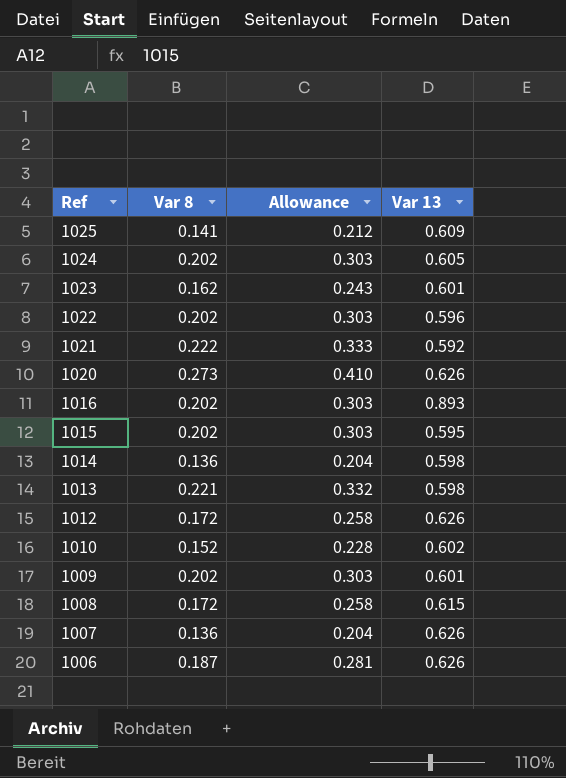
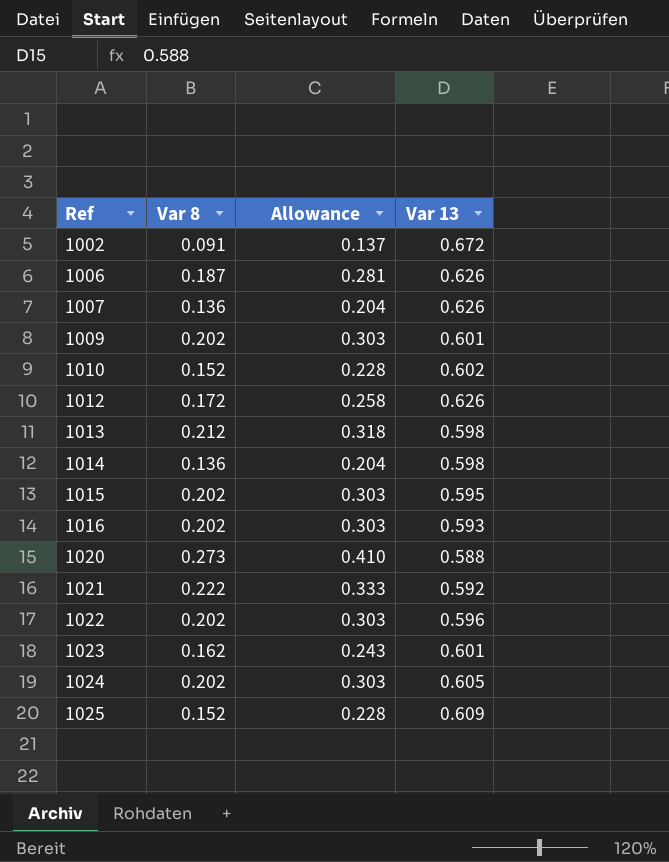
row order: Ref descending -> Ref ascending
row 1008: 0.172 | 0.258 | 0.615 -> none
row 1002: none -> 0.091 | 0.137 | 0.672
1013 | Var 8: 0.221 -> 0.212
1013 | Allowance: 0.332 -> 0.318
1016 | Var 13: 0.893 -> 0.593
1020 | Var 13: 0.626 -> 0.588
1025 | Var 8: 0.141 -> 0.152
1025 | Allowance: 0.212 -> 0.228

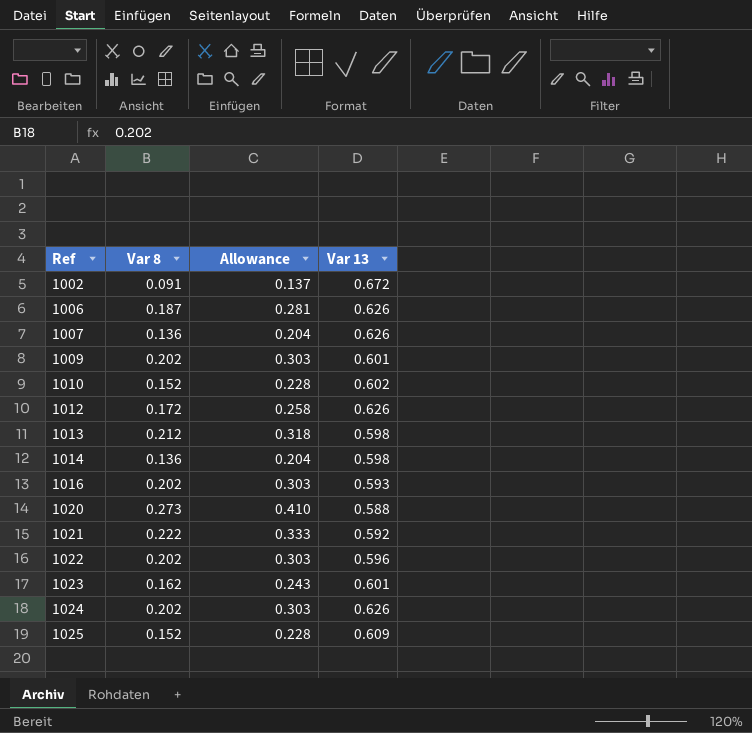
row 1015: 0.202 | 0.303 | 0.595 -> none
1024 | Var 13: 0.605 -> 0.626

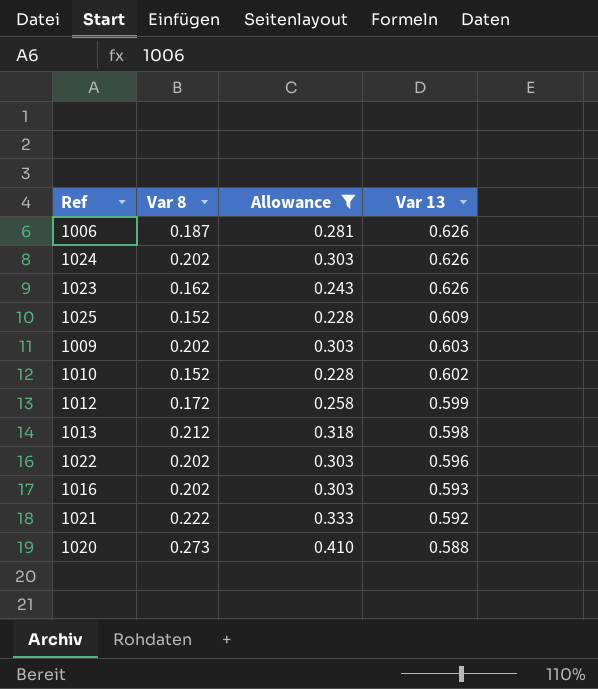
filter: none -> Allowance >= 0.228
row order: Ref ascending -> Var 13 descending
1023 | Var 13: 0.601 -> 0.626
1009 | Var 13: 0.601 -> 0.603
1012 | Var 13: 0.626 -> 0.599

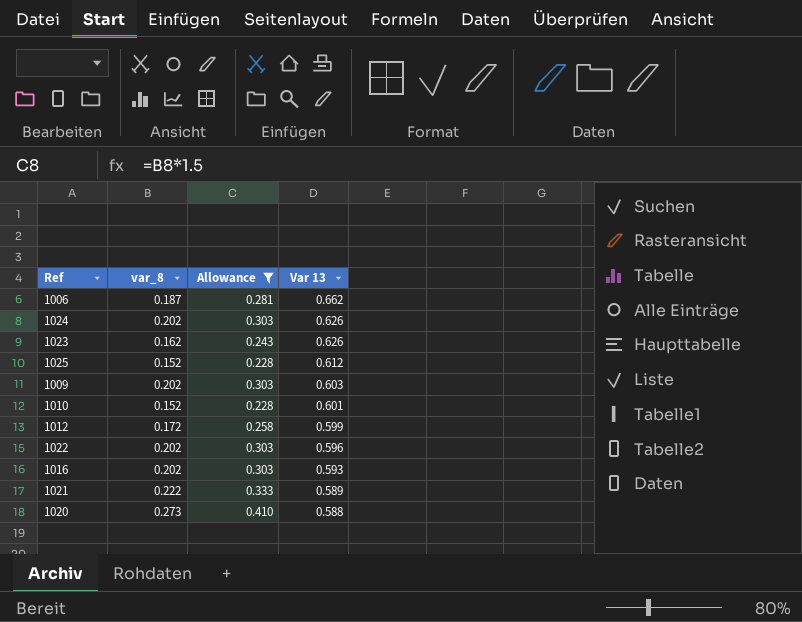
column name: Var 8 -> var_8
row 1013: 0.212 | 0.318 | 0.598 -> none
1006 | Var 13: 0.626 -> 0.662
1025 | Var 13: 0.609 -> 0.612
1010 | Var 13: 0.602 -> 0.601
1021 | Var 13: 0.592 -> 0.589

